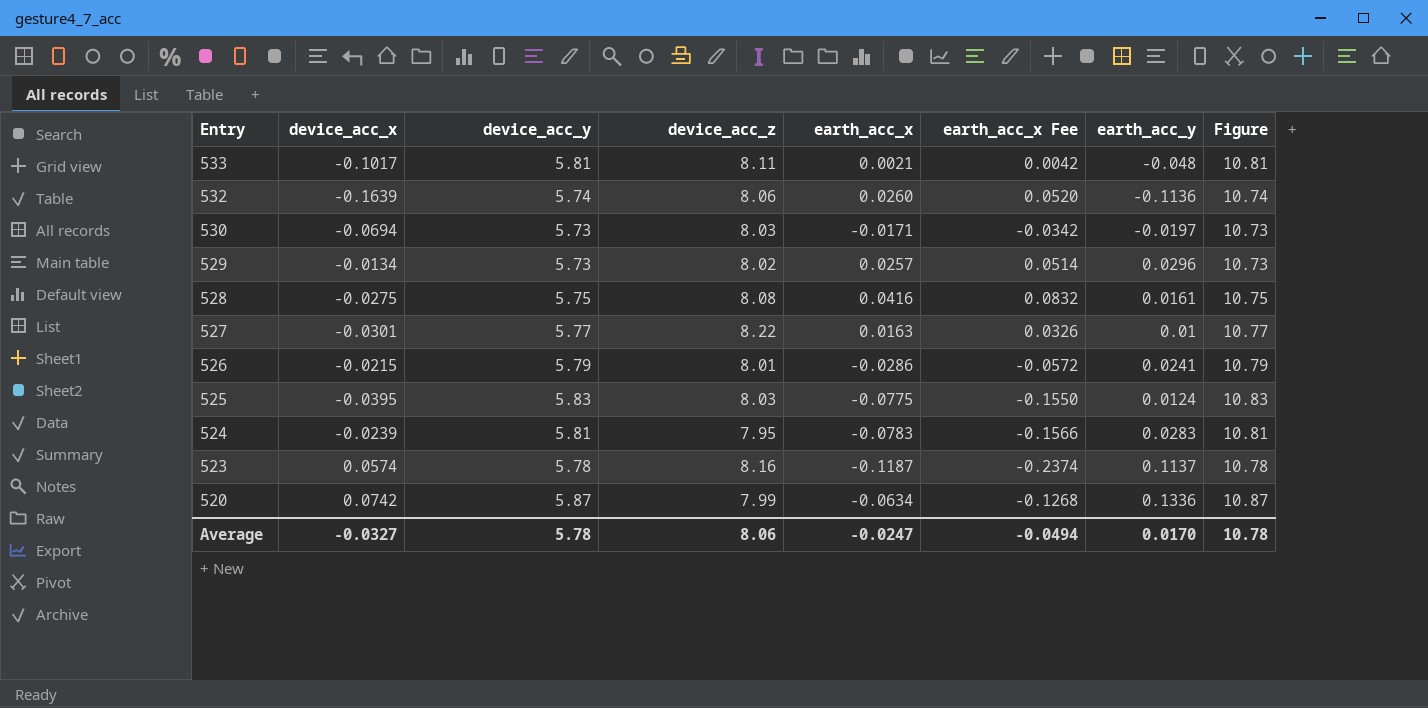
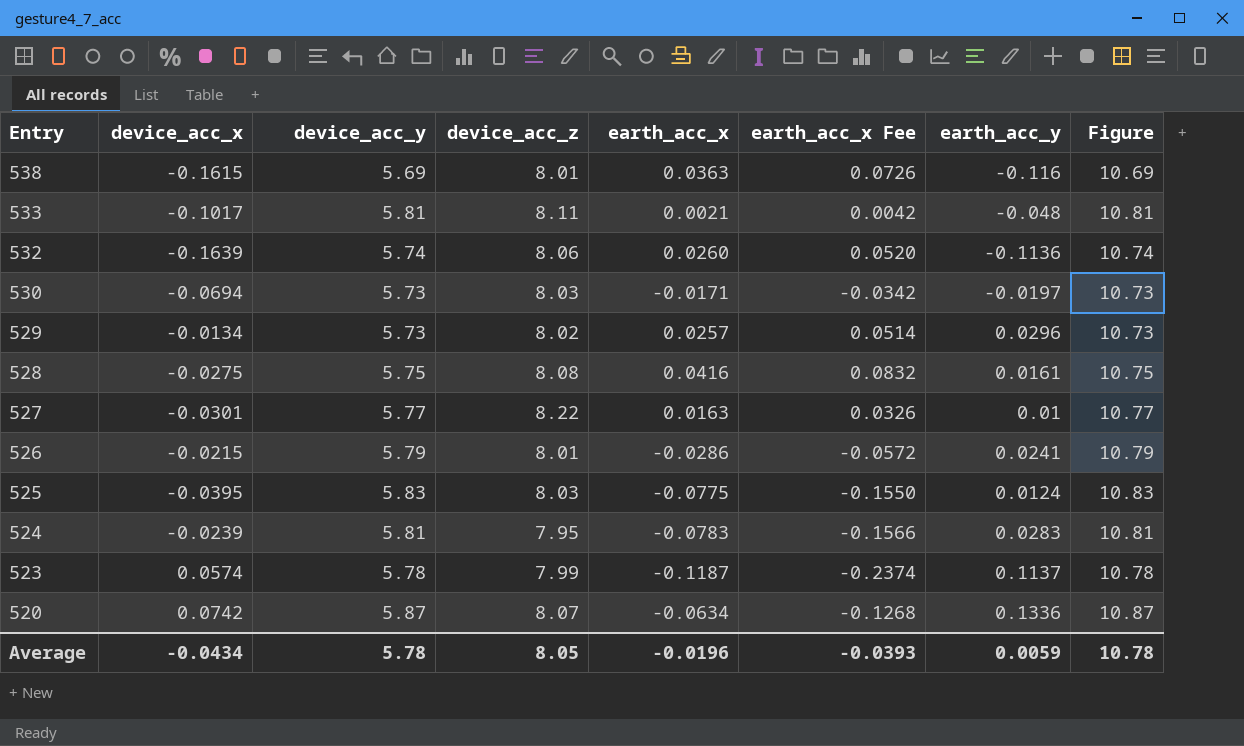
row 538: none -> -0.1615 | 5.69 | 8.01 | 0.0363 | 0.0726 | -0.116 | 10.69
523 | device_acc_z: 8.16 -> 7.99
520 | device_acc_z: 7.99 -> 8.07
Average | device_acc_x: -0.0327 -> -0.0434
Average | device_acc_z: 8.06 -> 8.05
Average | earth_acc_x: -0.0247 -> -0.0196
Average | earth_acc_x Fee: -0.0494 -> -0.0393
Average | earth_acc_y: 0.0170 -> 0.0059

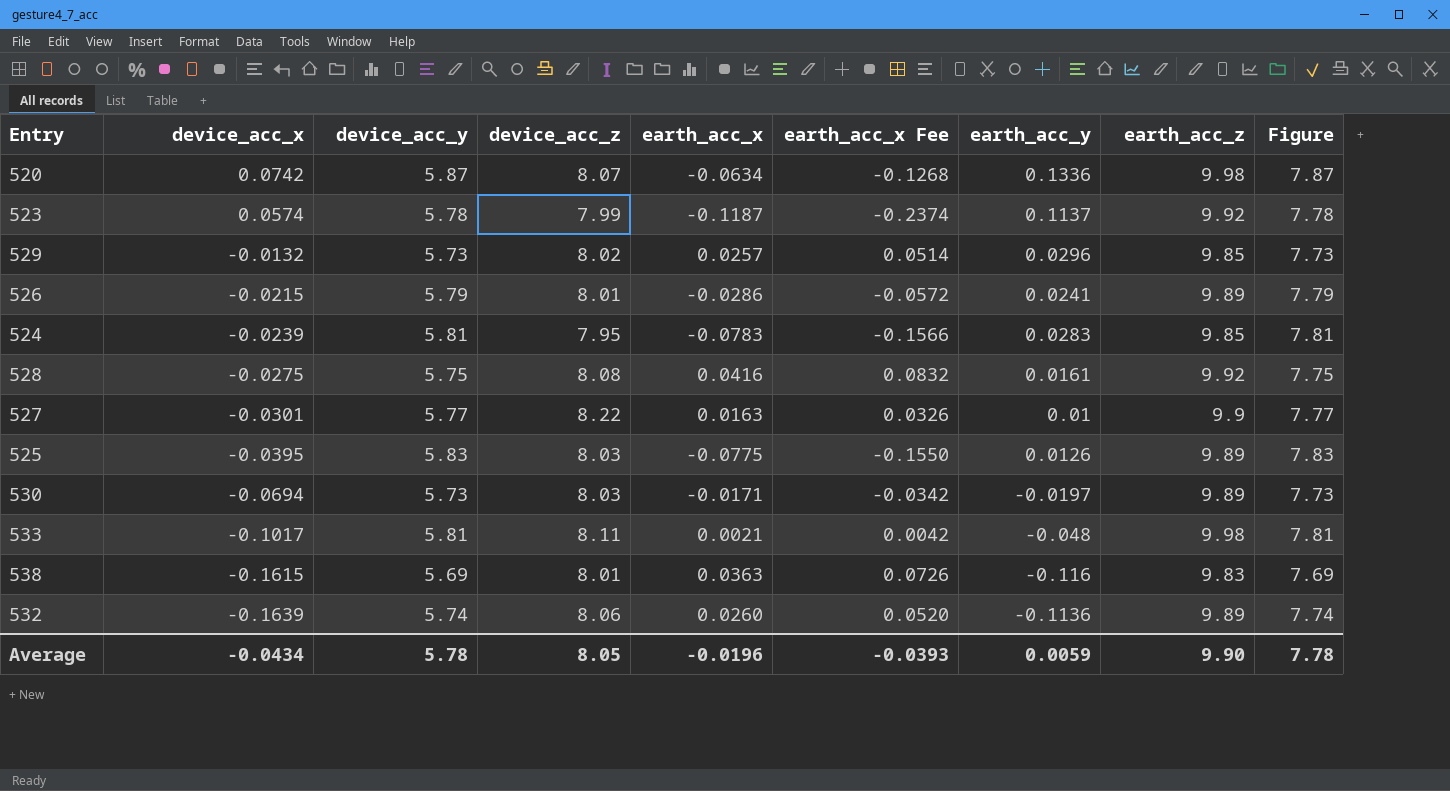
row order: Entry descending -> device_acc_x descending
column earth_acc_z | position: none -> 8
column Figure | formula: [device_acc_y] + 5 -> [device_acc_y] + 2
529 | device_acc_x: -0.0134 -> -0.0132
525 | earth_acc_y: 0.0124 -> 0.0126
Average | Figure: 10.78 -> 7.78

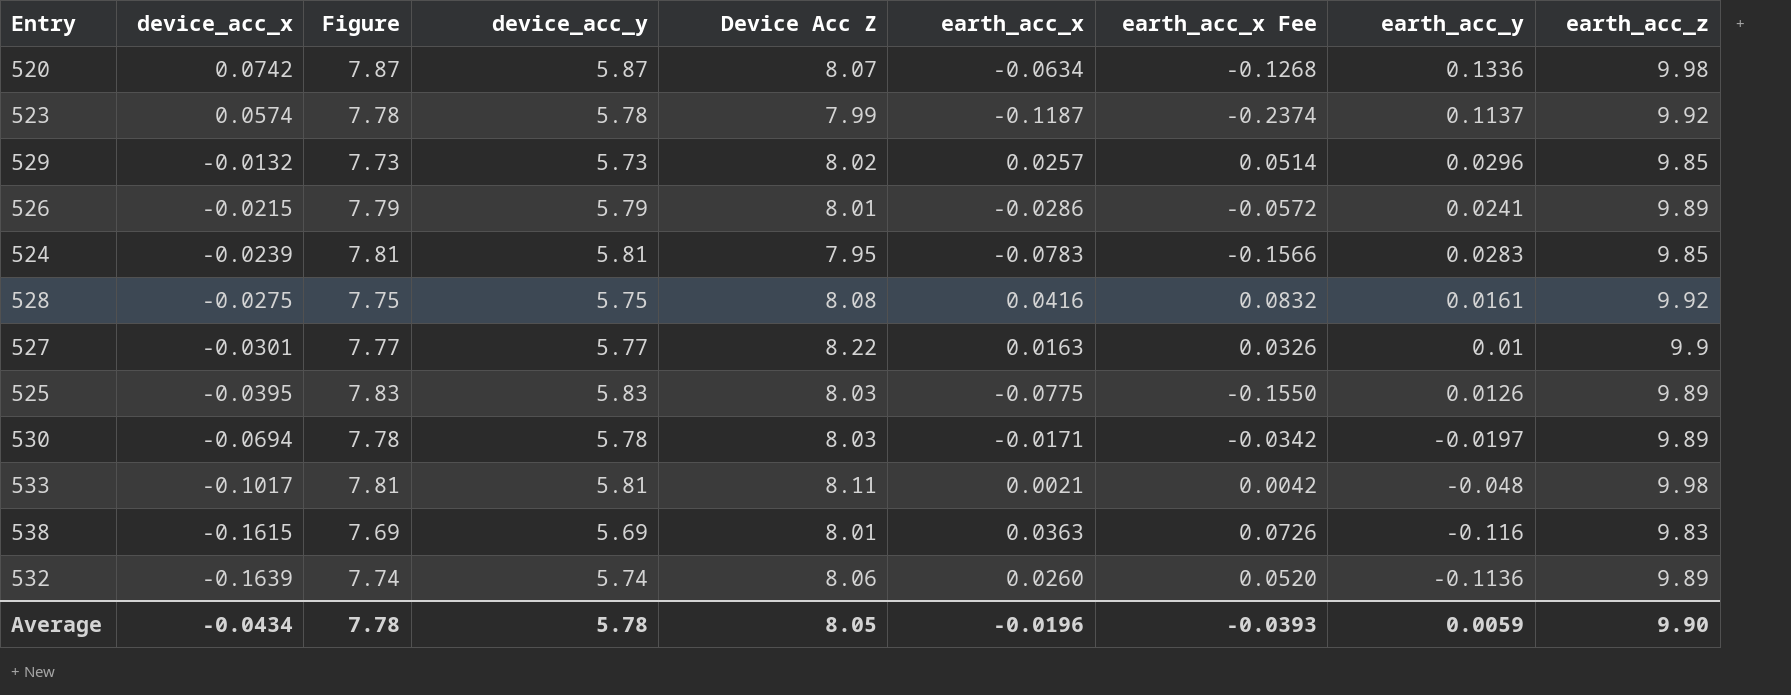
column Figure | position: 9 -> 3
column name: device_acc_z -> Device Acc Z
530 | Figure: 7.73 -> 7.78
530 | device_acc_y: 5.73 -> 5.78

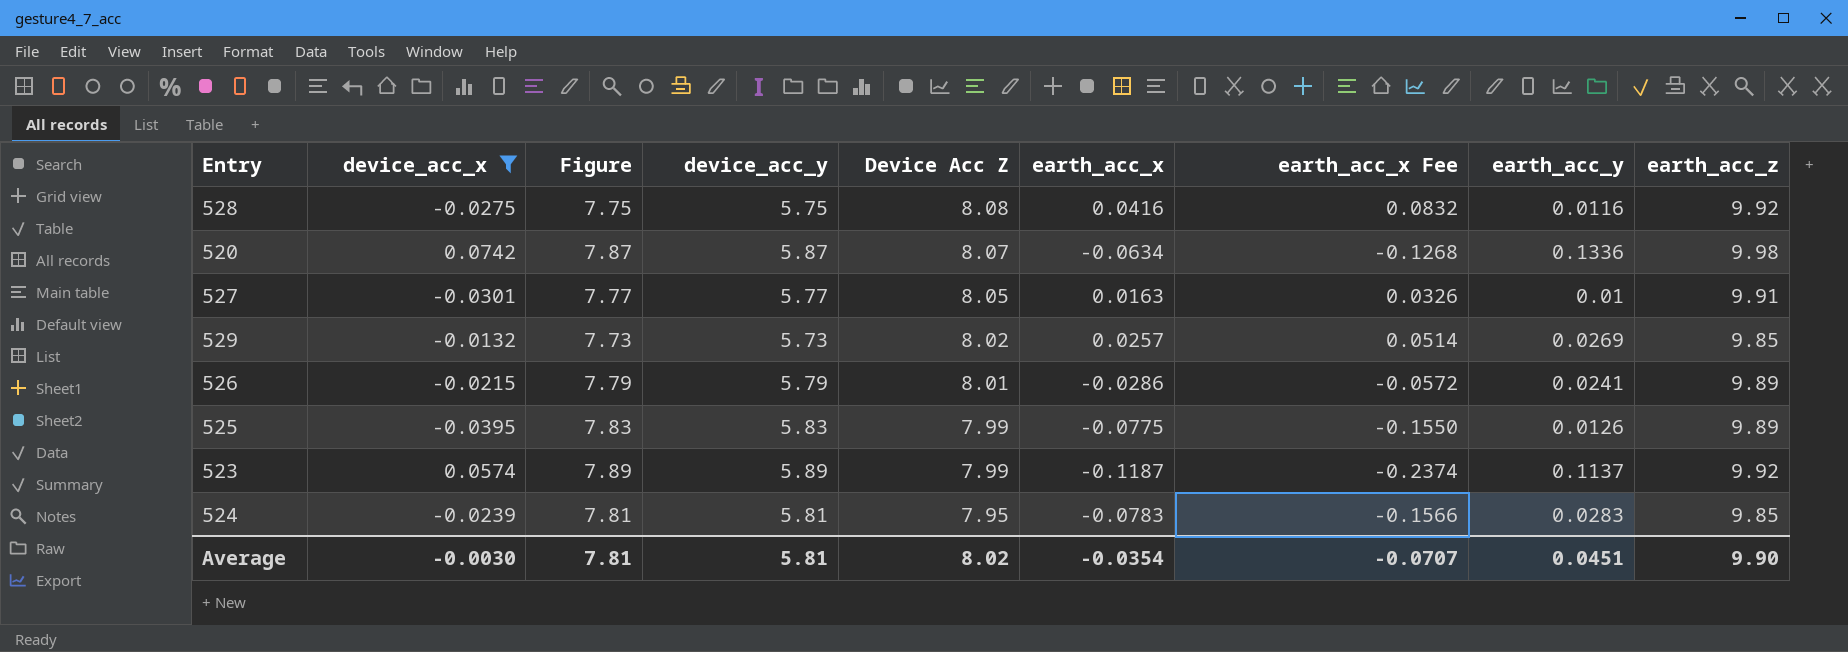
filter: none -> device_acc_x >= -0.0395
row order: device_acc_x descending -> Device Acc Z descending
528 | earth_acc_y: 0.0161 -> 0.0116
527 | Device Acc Z: 8.22 -> 8.05
527 | earth_acc_z: 9.9 -> 9.91
529 | earth_acc_y: 0.0296 -> 0.0269
525 | Device Acc Z: 8.03 -> 7.99
523 | Figure: 7.78 -> 7.89
523 | device_acc_y: 5.78 -> 5.89
Average | device_acc_x: -0.0434 -> -0.0030
Average | Figure: 7.78 -> 7.81
Average | device_acc_y: 5.78 -> 5.81
Average | Device Acc Z: 8.05 -> 8.02
Average | earth_acc_x: -0.0196 -> -0.0354
Average | earth_acc_x Fee: -0.0393 -> -0.0707
Average | earth_acc_y: 0.0059 -> 0.0451

